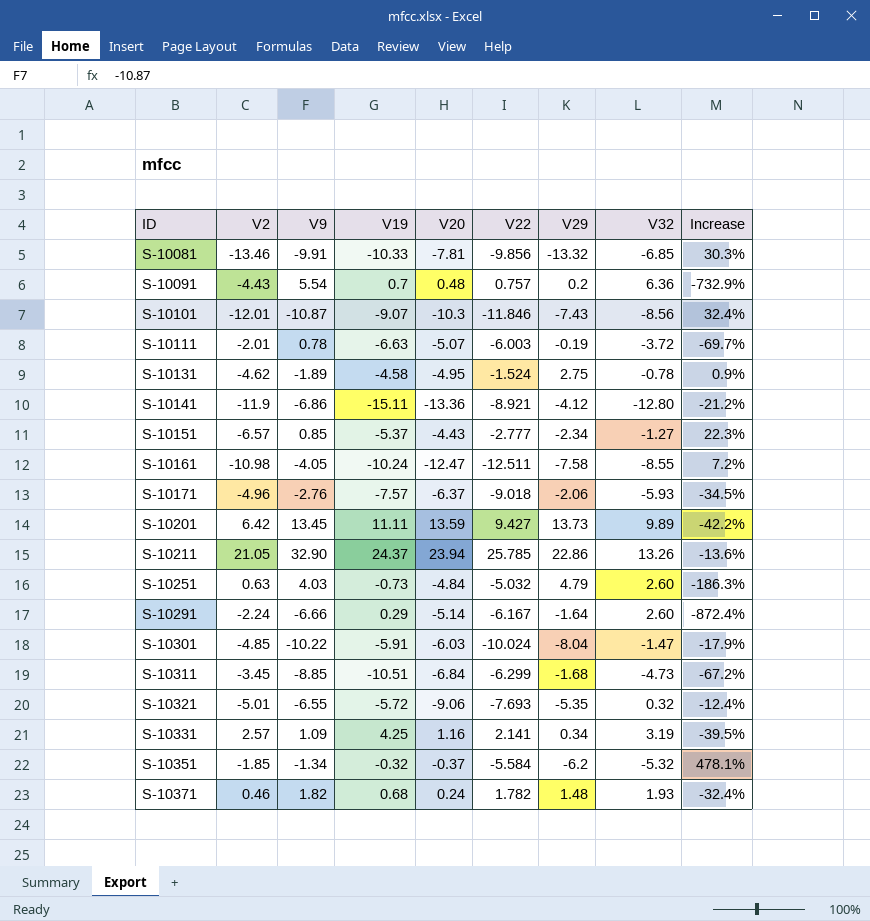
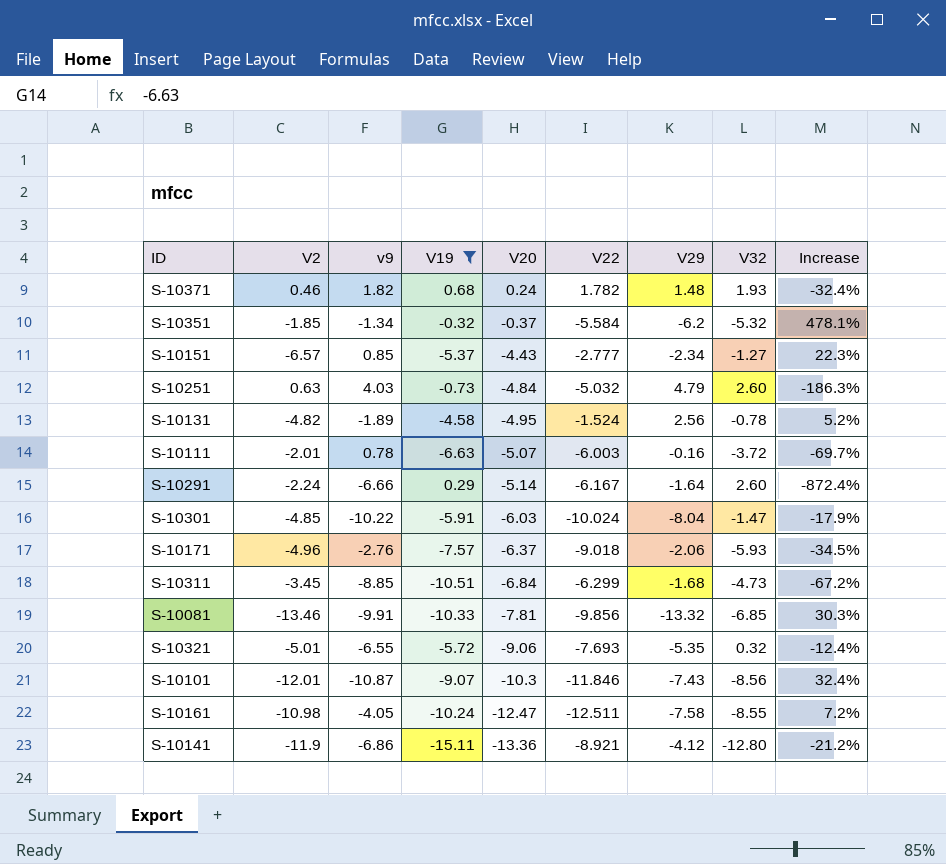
filter: none -> V19 <= 0.68
row order: ID ascending -> V20 descending
column name: V9 -> v9
S-10131 | V2: -4.62 -> -4.82
S-10131 | V29: 2.75 -> 2.56
S-10131 | Increase: 0.9% -> 5.2%
S-10111 | V29: -0.19 -> -0.16

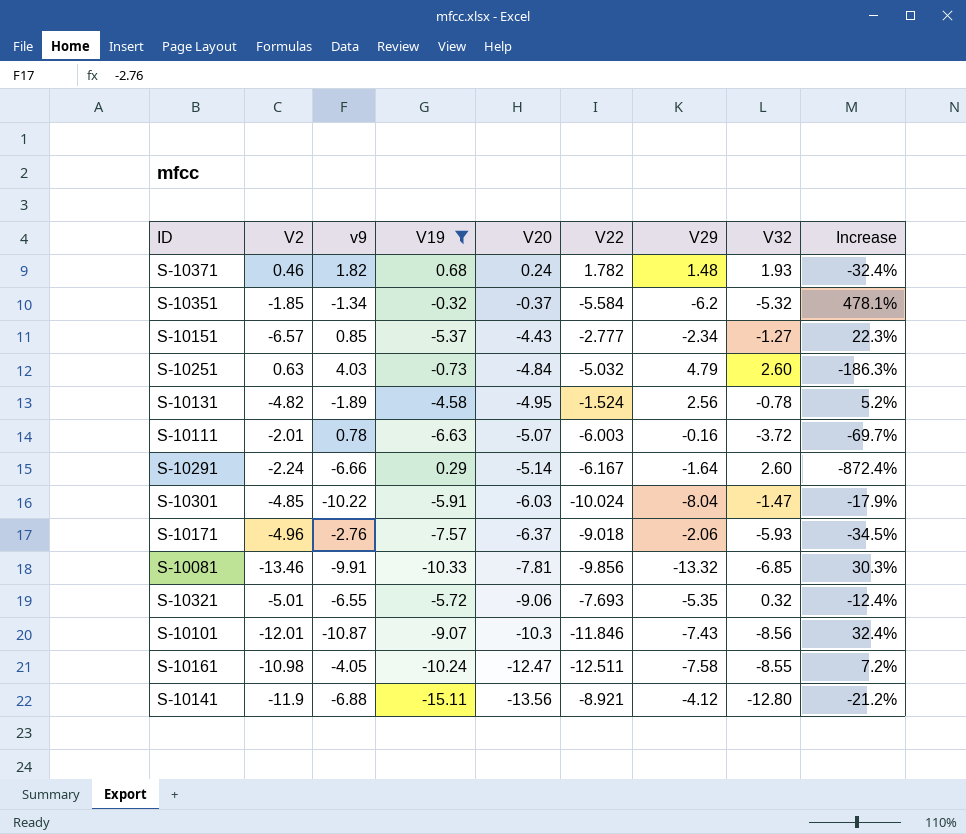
row S-10311: -3.45 | -8.85 | -10.51 | -6.84 | -6.299 | -1.68 | -4.73 | -67.2% -> none
S-10141 | v9: -6.86 -> -6.88
S-10141 | V20: -13.36 -> -13.56

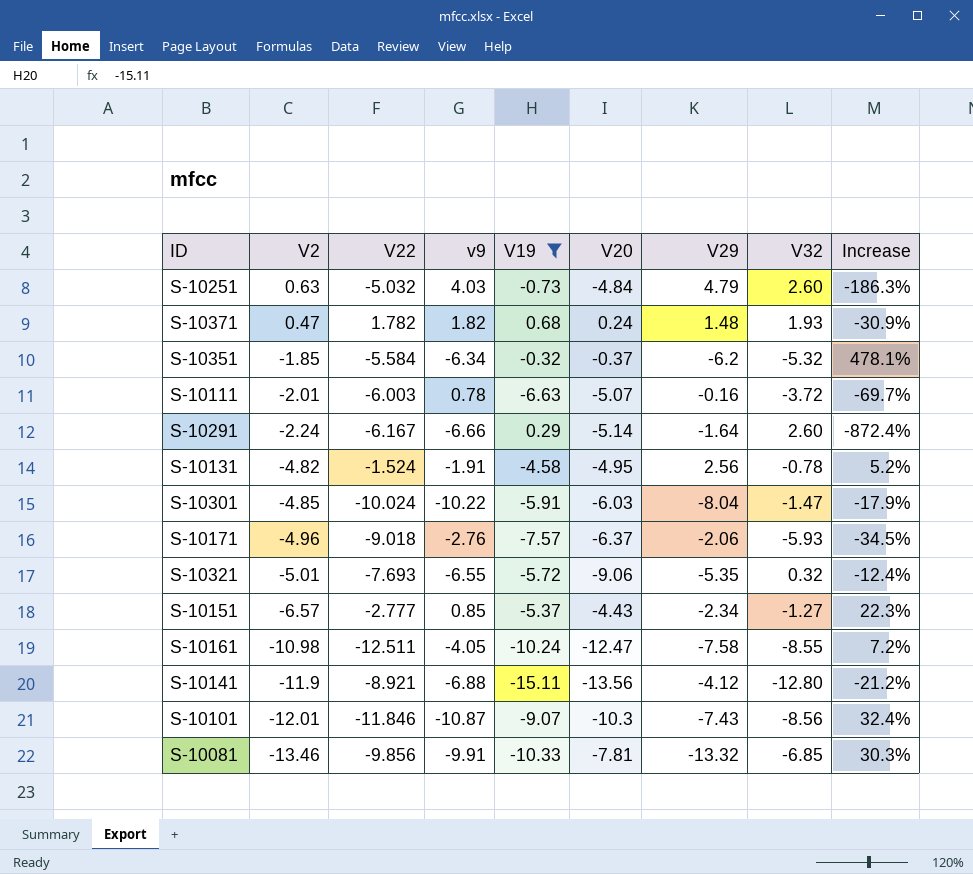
row order: V20 descending -> V2 descending
column V22 | position: 6 -> 3
S-10371 | V2: 0.46 -> 0.47
S-10371 | Increase: -32.4% -> -30.9%
S-10351 | v9: -1.34 -> -6.34
S-10131 | v9: -1.89 -> -1.91

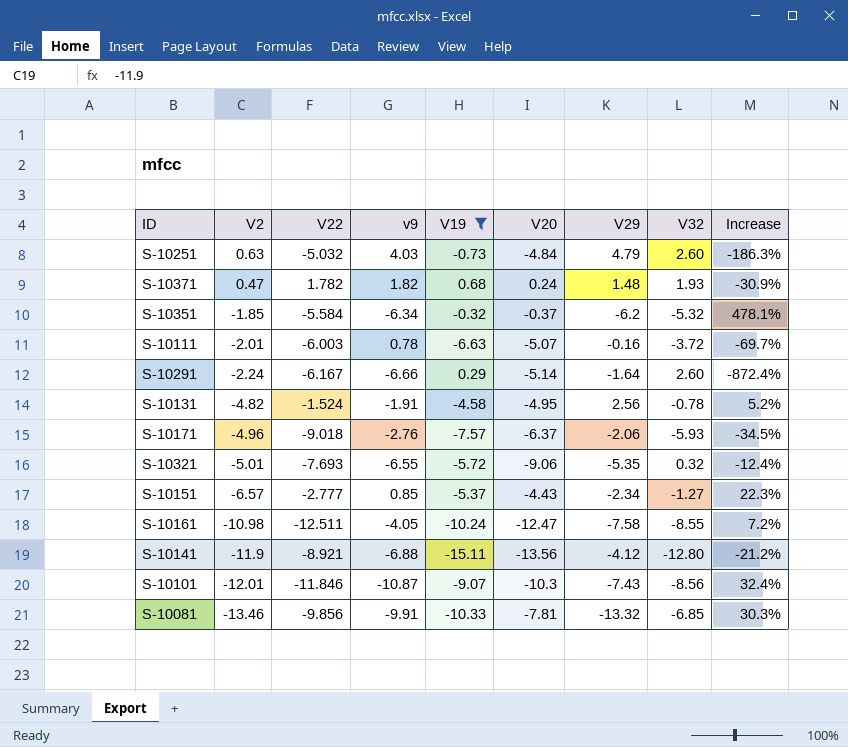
row S-10301: -4.85 | -10.024 | -10.22 | -5.91 | -6.03 | -8.04 | -1.47 | -17.9% -> none

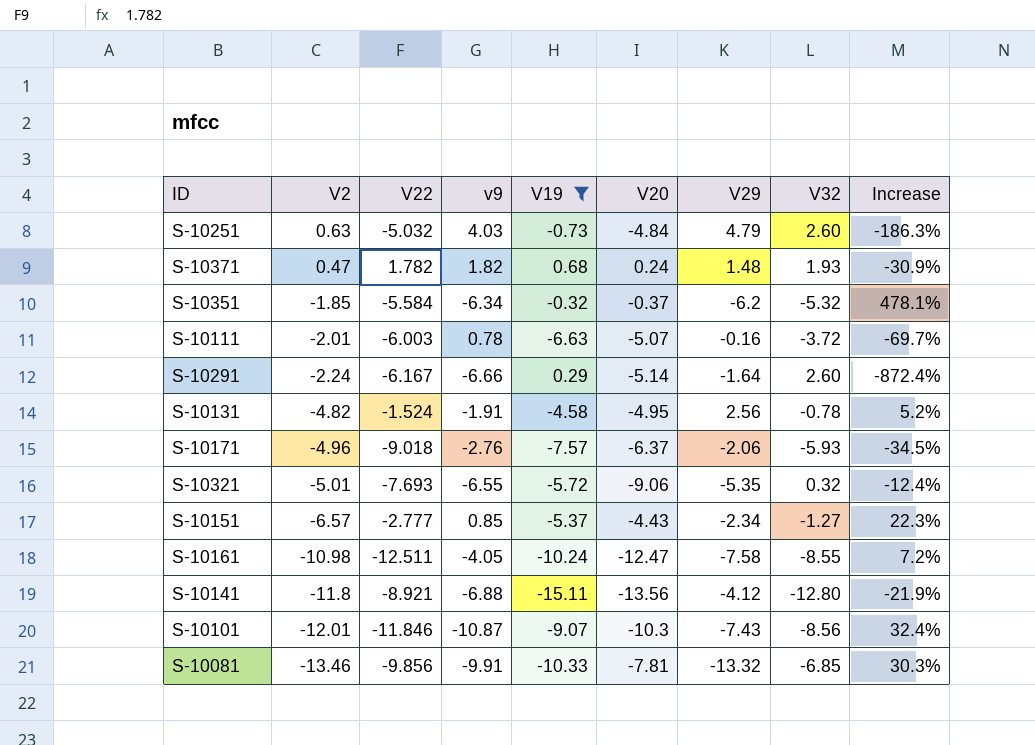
S-10141 | V2: -11.9 -> -11.8
S-10141 | Increase: -21.2% -> -21.9%

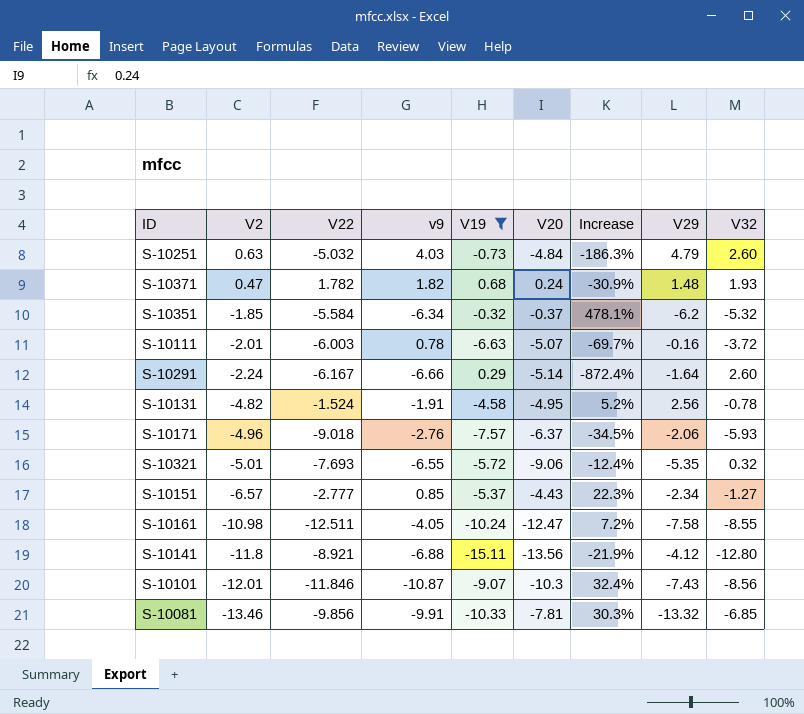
column Increase | position: 9 -> 7

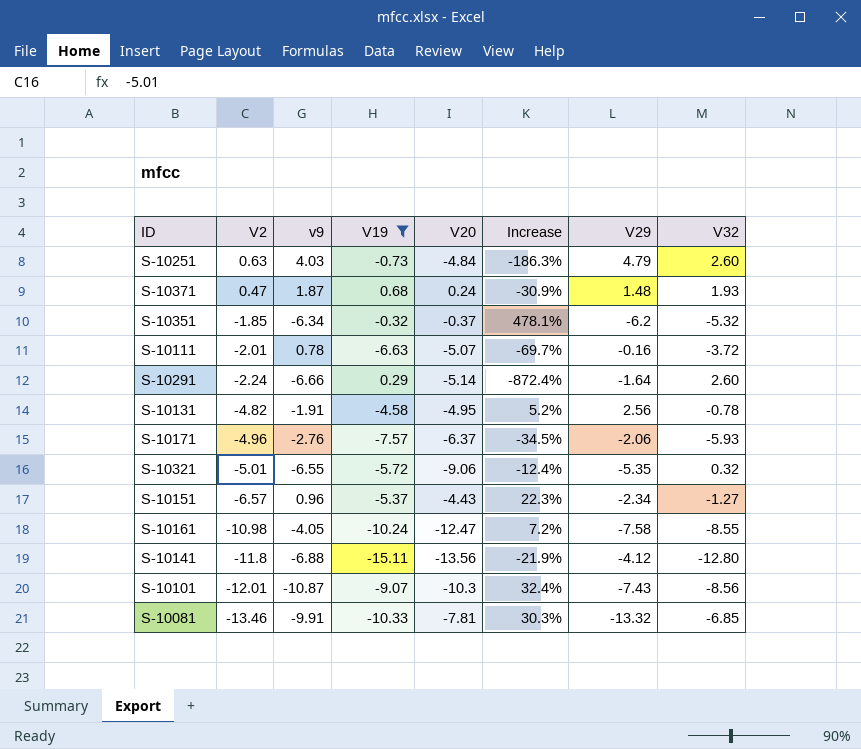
column V22 | position: 3 -> none
S-10371 | v9: 1.82 -> 1.87
S-10151 | v9: 0.85 -> 0.96

